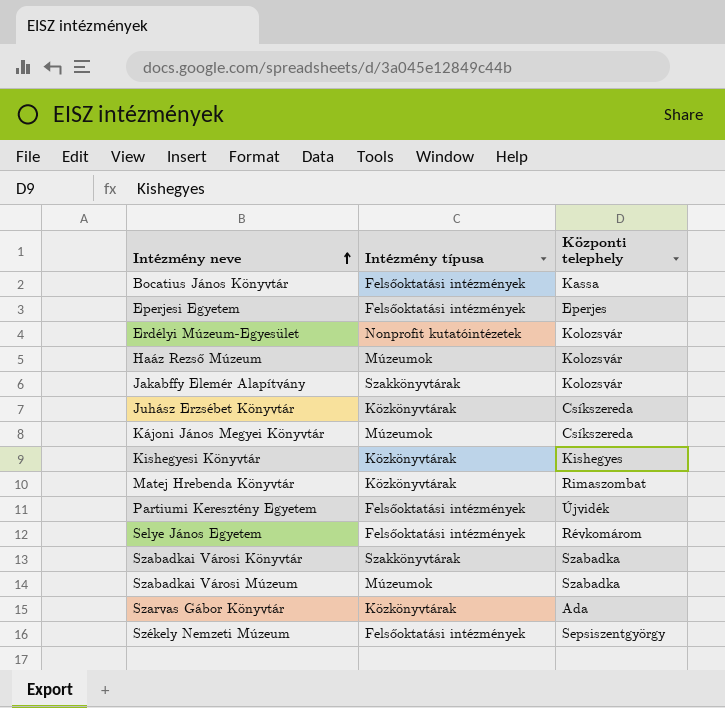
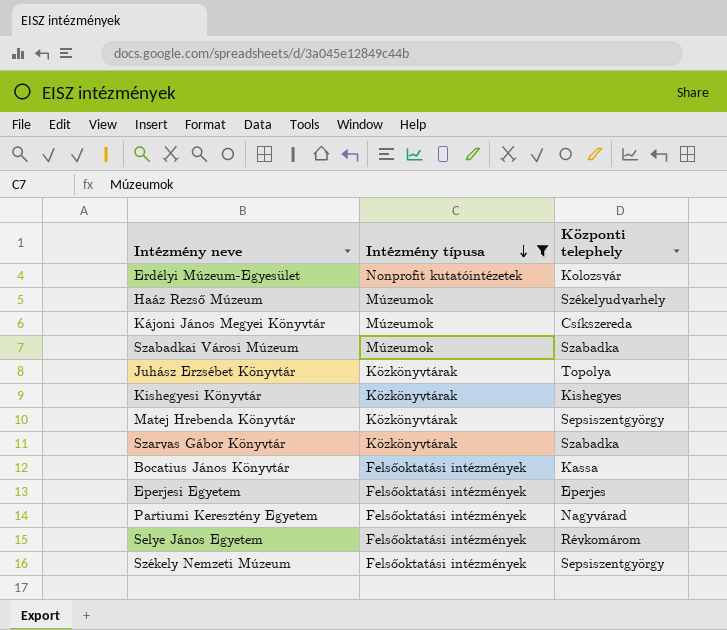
filter: none -> Intézmény típusa != Szakkönyvtárak
row order: Intézmény neve ascending -> Intézmény típusa descending
Haáz Rezső Múzeum | Központi telephely: Kolozsvár -> Székelyudvarhely
Juhász Erzsébet Könyvtár | Központi telephely: Csíkszereda -> Topolya
Matej Hrebenda Könyvtár | Központi telephely: Rimaszombat -> Sepsiszentgyörgy
Szarvas Gábor Könyvtár | Központi telephely: Ada -> Szabadka
Partiumi Keresztény Egyetem | Központi telephely: Újvidék -> Nagyvárad

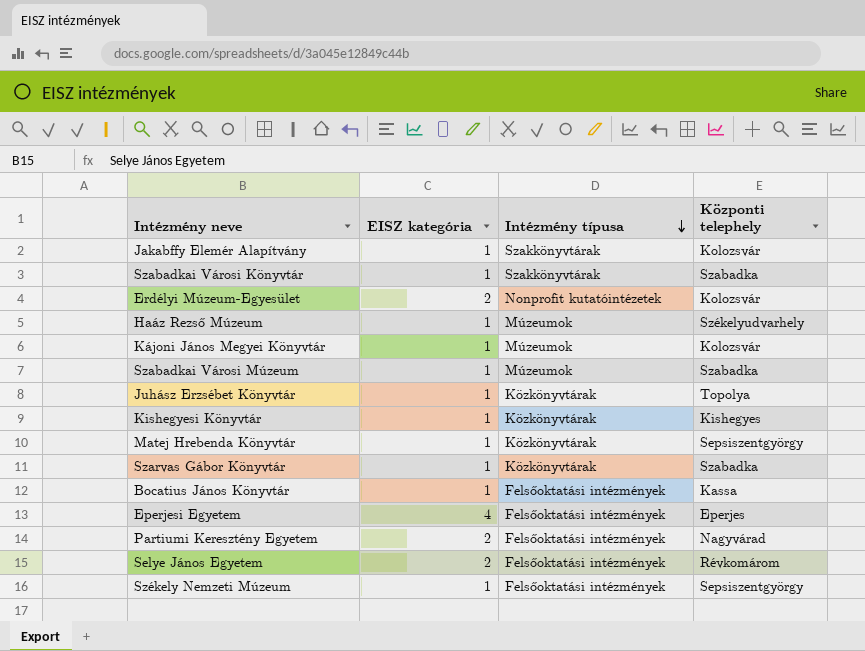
filter: Intézmény típusa != Szakkönyvtárak -> none
column EISZ kategória | position: none -> 2
Kájoni János Megyei Könyvtár | Központi telephely: Csíkszereda -> Kolozsvár

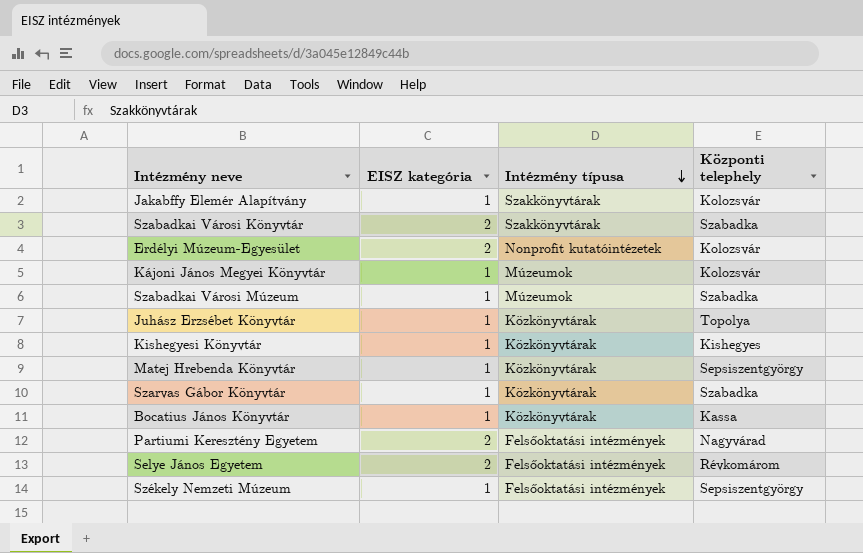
row Haáz Rezső Múzeum: 1 | Múzeumok | Székelyudvarhely -> none
row Eperjesi Egyetem: 4 | Felsőoktatási intézmények | Eperjes -> none
Szabadkai Városi Könyvtár | EISZ kategória: 1 -> 2
Bocatius János Könyvtár | Intézmény típusa: Felsőoktatási intézmények -> Közkönyvtárak

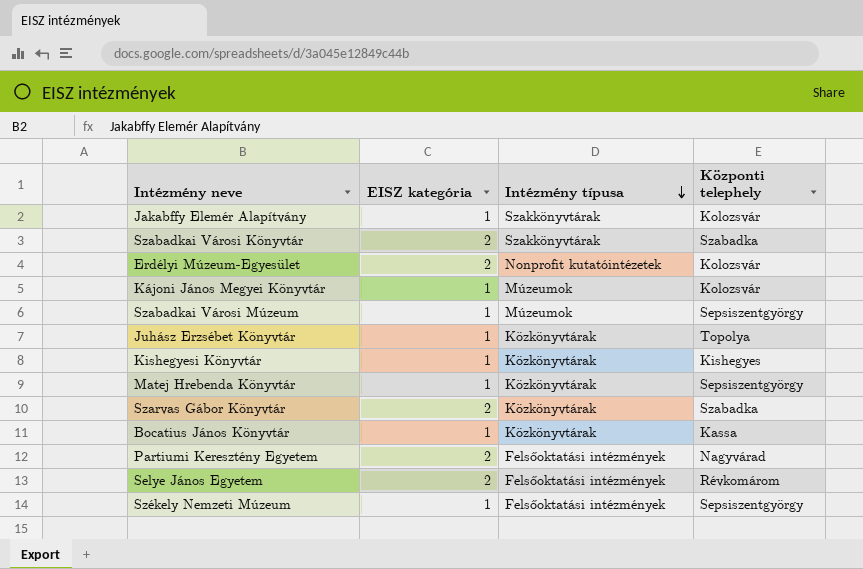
Szabadkai Városi Múzeum | Központi telephely: Szabadka -> Sepsiszentgyörgy
Szarvas Gábor Könyvtár | EISZ kategória: 1 -> 2

